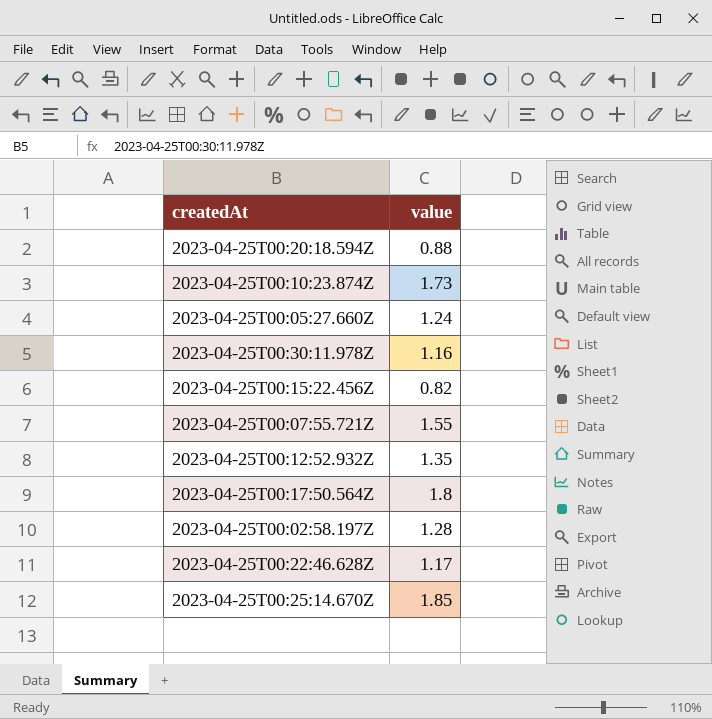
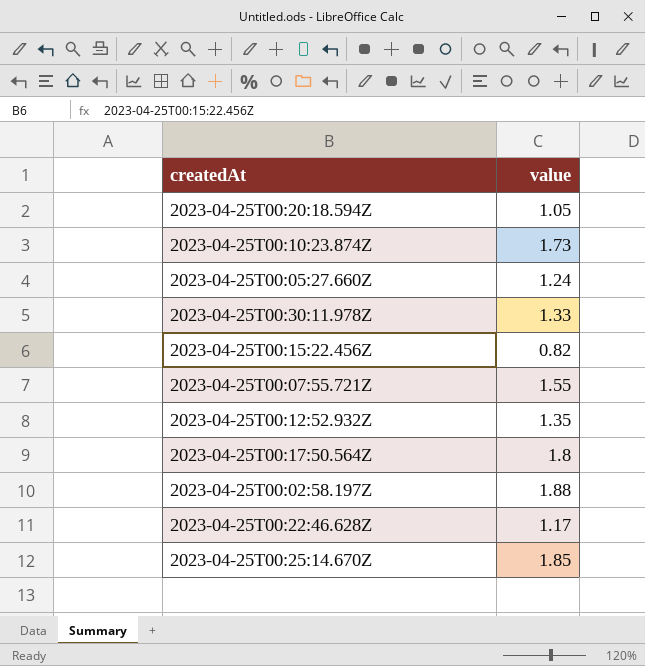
2023-04-25T00:20:18.594Z | value: 0.88 -> 1.05
2023-04-25T00:30:11.978Z | value: 1.16 -> 1.33
2023-04-25T00:02:58.197Z | value: 1.28 -> 1.88

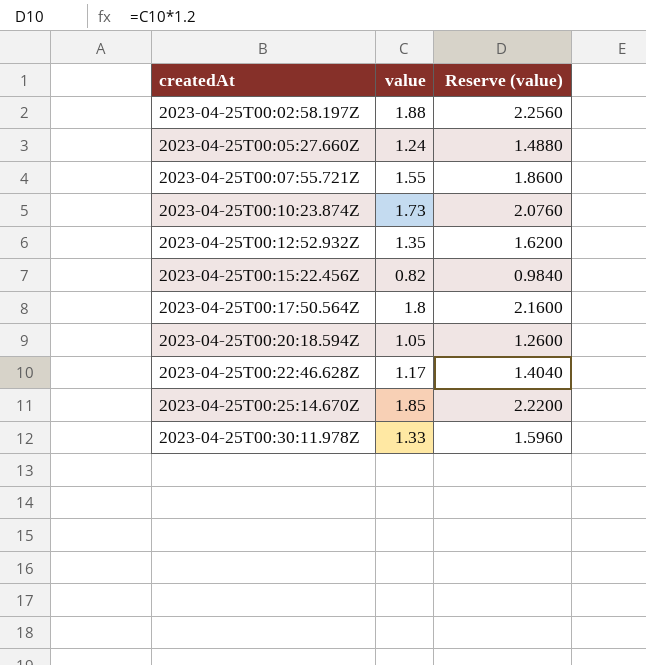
row order: none -> createdAt ascending
column Reserve (value) | formula: none -> [value] * 1.2

